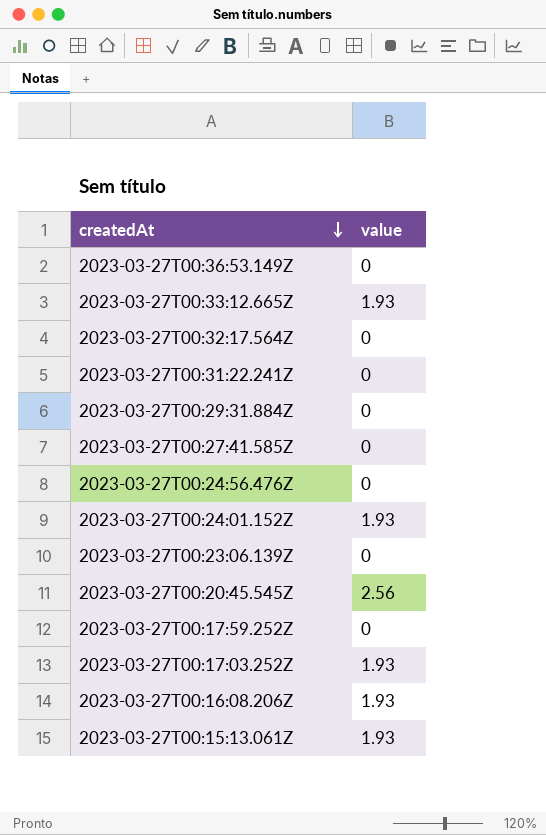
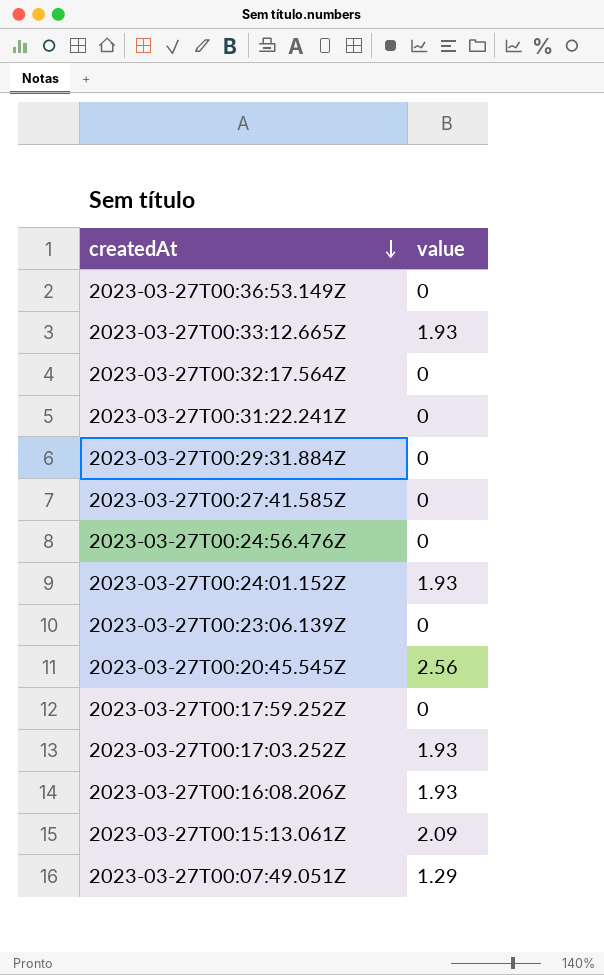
2023-03-27T00:15:13.061Z | value: 1.93 -> 2.09
row 2023-03-27T00:07:49.051Z: none -> 1.29

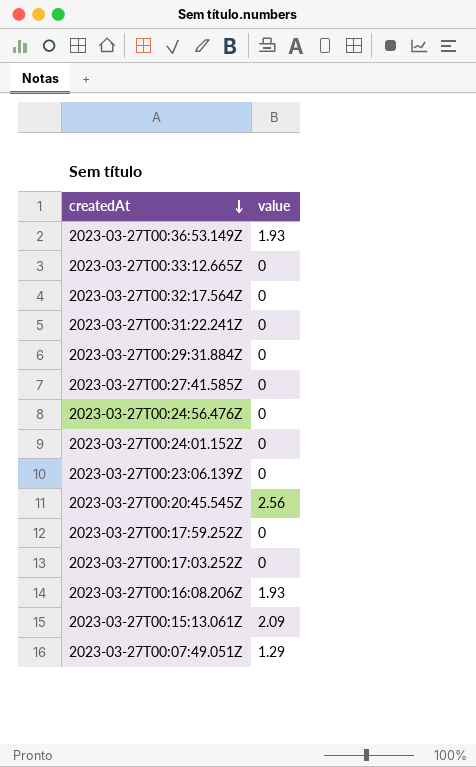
2023-03-27T00:36:53.149Z | value: 0 -> 1.93
2023-03-27T00:33:12.665Z | value: 1.93 -> 0
2023-03-27T00:24:01.152Z | value: 1.93 -> 0
2023-03-27T00:17:03.252Z | value: 1.93 -> 0

